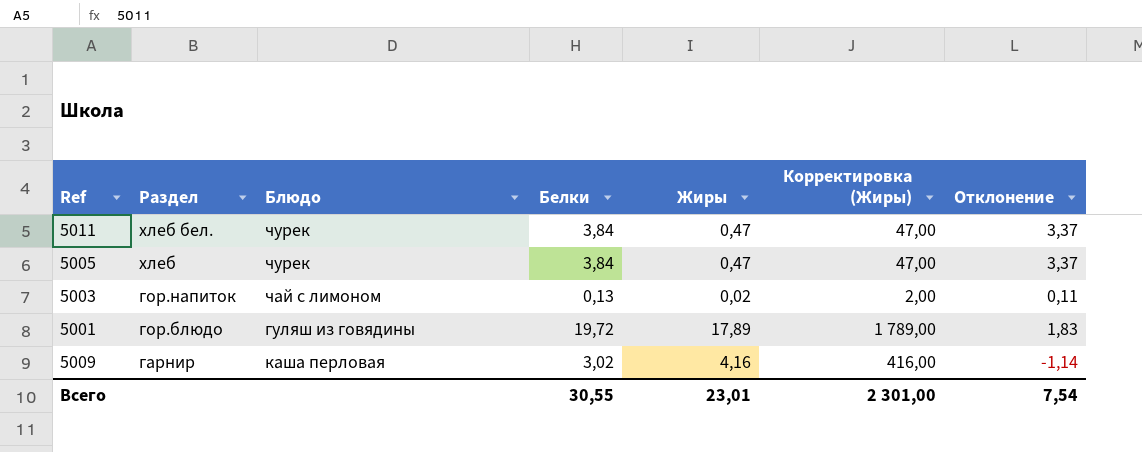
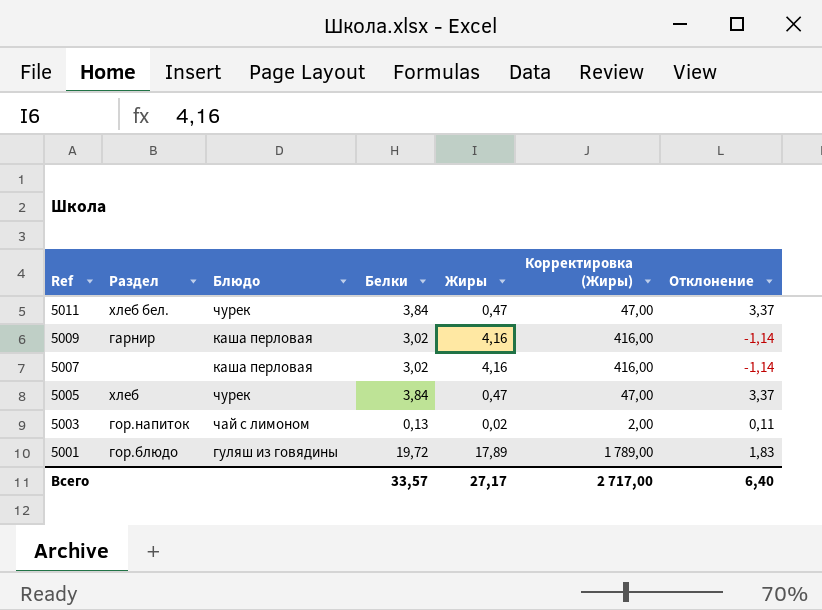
row order: Раздел descending -> Ref descending
row 5007: none -> none | каша перловая | 3,02 | 4,16 | 416,00 | -1,14
Всего | Белки: 30,55 -> 33,57
Всего | Жиры: 23,01 -> 27,17
Всего | Корректировка (Жиры): 2 301,00 -> 2 717,00
Всего | Отклонение: 7,54 -> 6,40

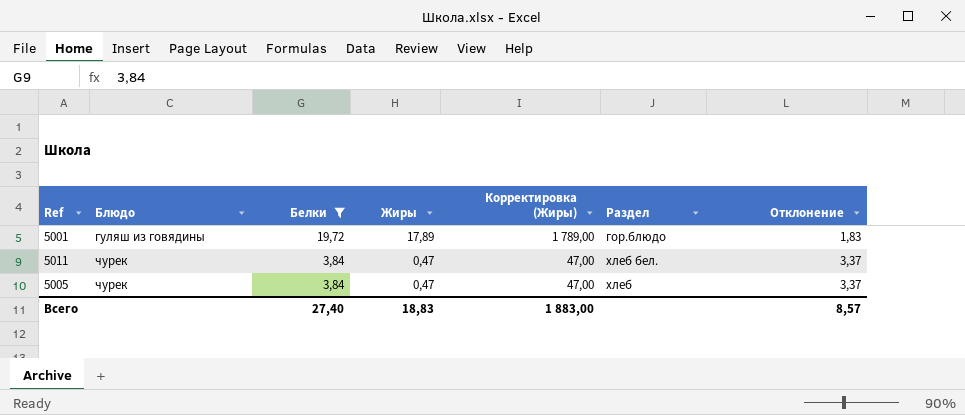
filter: none -> Белки >= 3,84
row order: Ref descending -> Блюдо ascending
column Раздел | position: 2 -> 6
Всего | Белки: 33,57 -> 27,40
Всего | Жиры: 27,17 -> 18,83
Всего | Корректировка (Жиры): 2 717,00 -> 1 883,00
Всего | Отклонение: 6,40 -> 8,57

